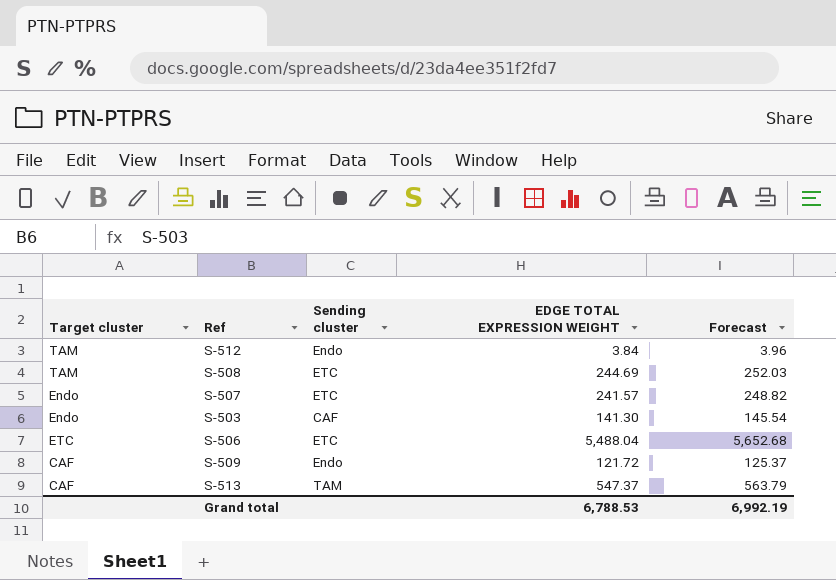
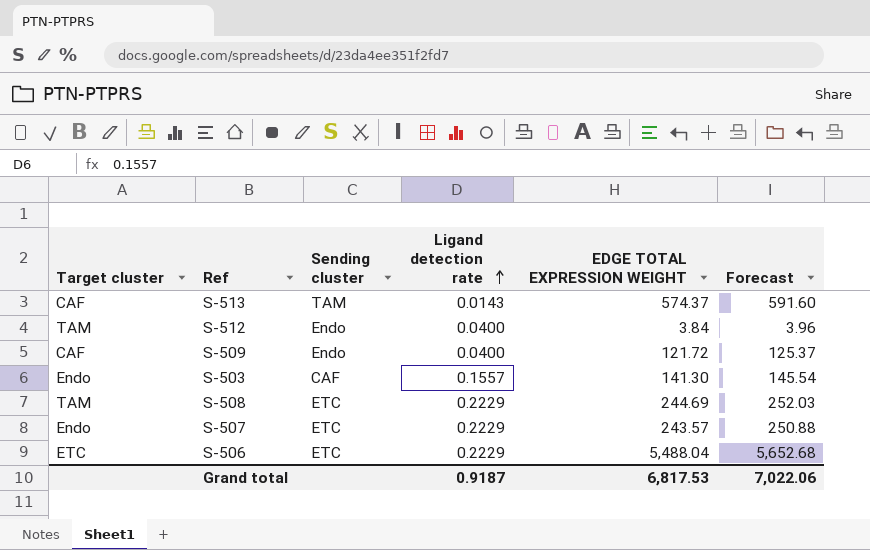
row order: none -> Ligand detection rate ascending
column Ligand detection rate | position: none -> 4
S-513 | EDGE TOTAL EXPRESSION WEIGHT: 547.37 -> 574.37
S-513 | Forecast: 563.79 -> 591.60
S-507 | EDGE TOTAL EXPRESSION WEIGHT: 241.57 -> 243.57
S-507 | Forecast: 248.82 -> 250.88
Grand total | EDGE TOTAL EXPRESSION WEIGHT: 6,788.53 -> 6,817.53
Grand total | Forecast: 6,992.19 -> 7,022.06

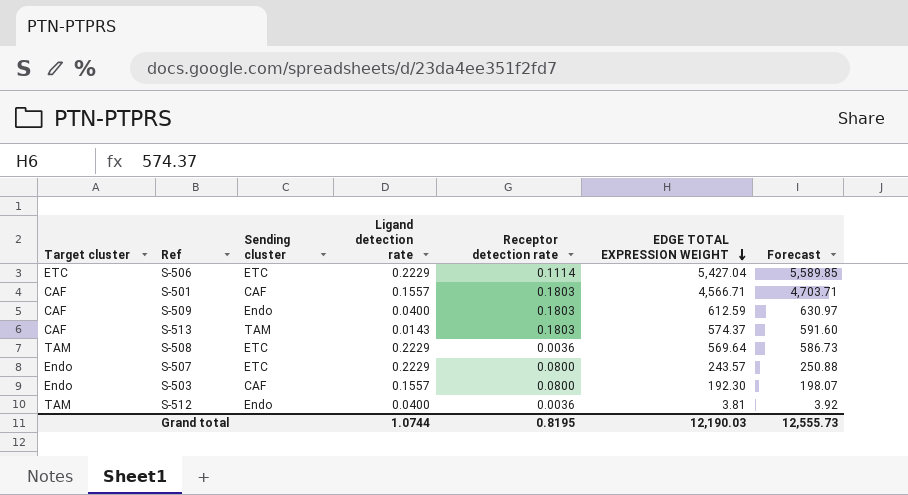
row order: Ligand detection rate ascending -> EDGE TOTAL EXPRESSION WEIGHT descending
column Receptor detection rate | position: none -> 5
S-506 | EDGE TOTAL EXPRESSION WEIGHT: 5,488.04 -> 5,427.04
S-506 | Forecast: 5,652.68 -> 5,589.85
row S-501: none -> CAF | CAF | 0.1557 | 0.1803 | 4,566.71 | 4,703.71
S-509 | EDGE TOTAL EXPRESSION WEIGHT: 121.72 -> 612.59
S-509 | Forecast: 125.37 -> 630.97
S-508 | EDGE TOTAL EXPRESSION WEIGHT: 244.69 -> 569.64
S-508 | Forecast: 252.03 -> 586.73
S-503 | EDGE TOTAL EXPRESSION WEIGHT: 141.30 -> 192.30
S-503 | Forecast: 145.54 -> 198.07
S-512 | EDGE TOTAL EXPRESSION WEIGHT: 3.84 -> 3.81
S-512 | Forecast: 3.96 -> 3.92
Grand total | Ligand detection rate: 0.9187 -> 1.0744
Grand total | EDGE TOTAL EXPRESSION WEIGHT: 6,817.53 -> 12,190.03
Grand total | Forecast: 7,022.06 -> 12,555.73

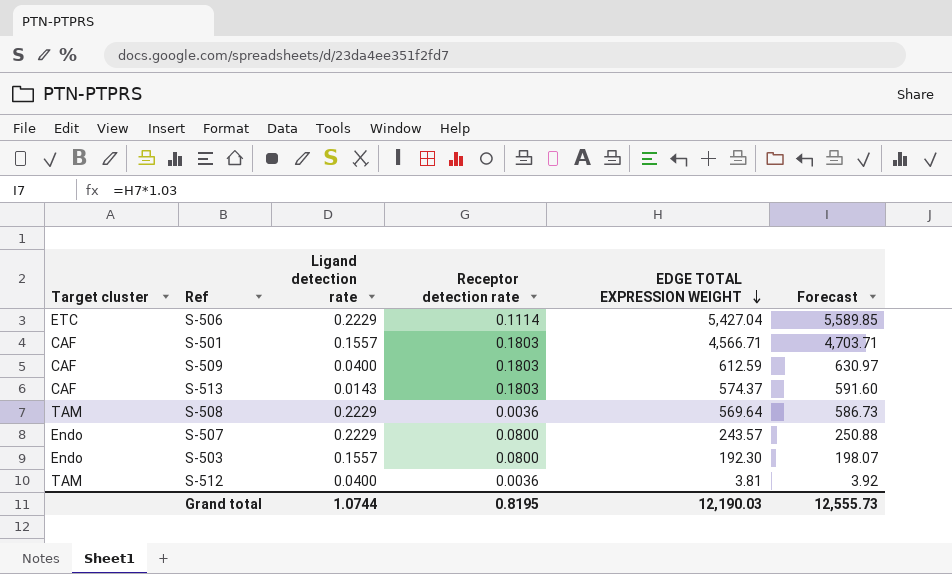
column Sending cluster | position: 3 -> none

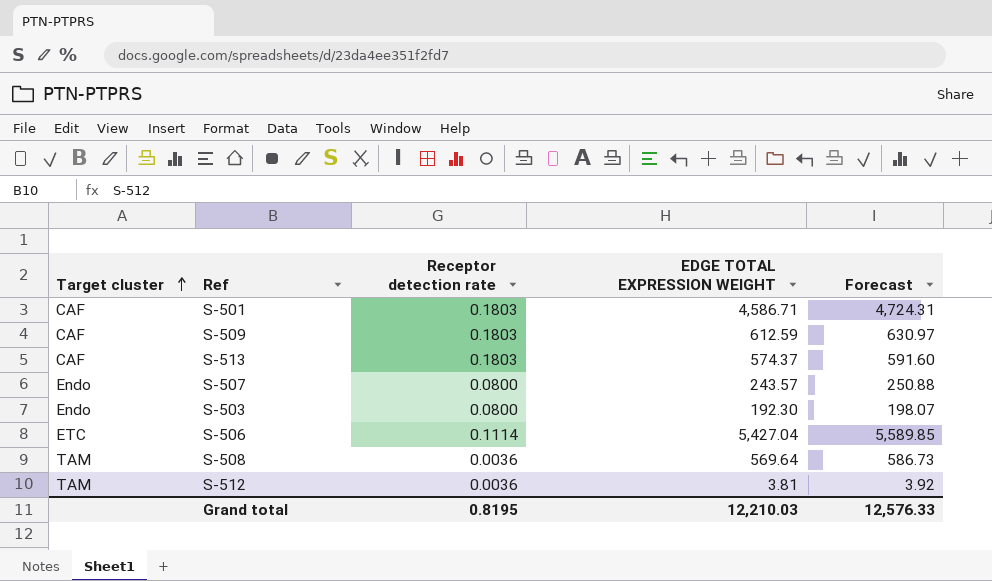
row order: EDGE TOTAL EXPRESSION WEIGHT descending -> Target cluster ascending
column Ligand detection rate | position: 3 -> none
S-501 | EDGE TOTAL EXPRESSION WEIGHT: 4,566.71 -> 4,586.71
S-501 | Forecast: 4,703.71 -> 4,724.31
Grand total | EDGE TOTAL EXPRESSION WEIGHT: 12,190.03 -> 12,210.03
Grand total | Forecast: 12,555.73 -> 12,576.33

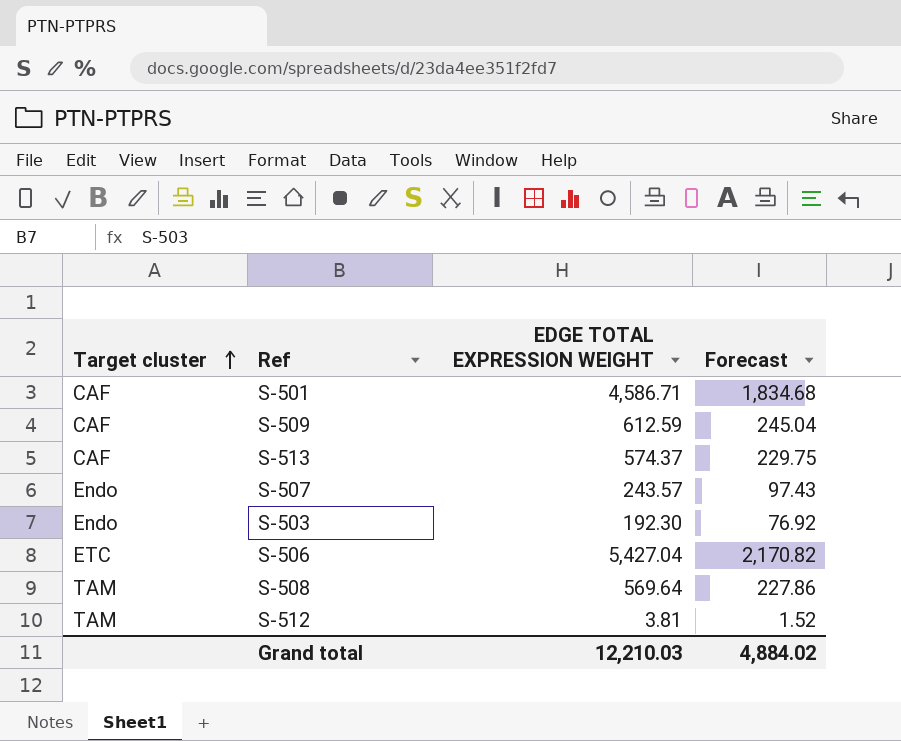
column Receptor detection rate | position: 3 -> none
column Forecast | formula: [EDGE TOTAL EXPRESSION WEIGHT] * 1.03 -> [EDGE TOTAL EXPRESSION WEIGHT] * 0.4
Grand total | Forecast: 12,576.33 -> 4,884.02

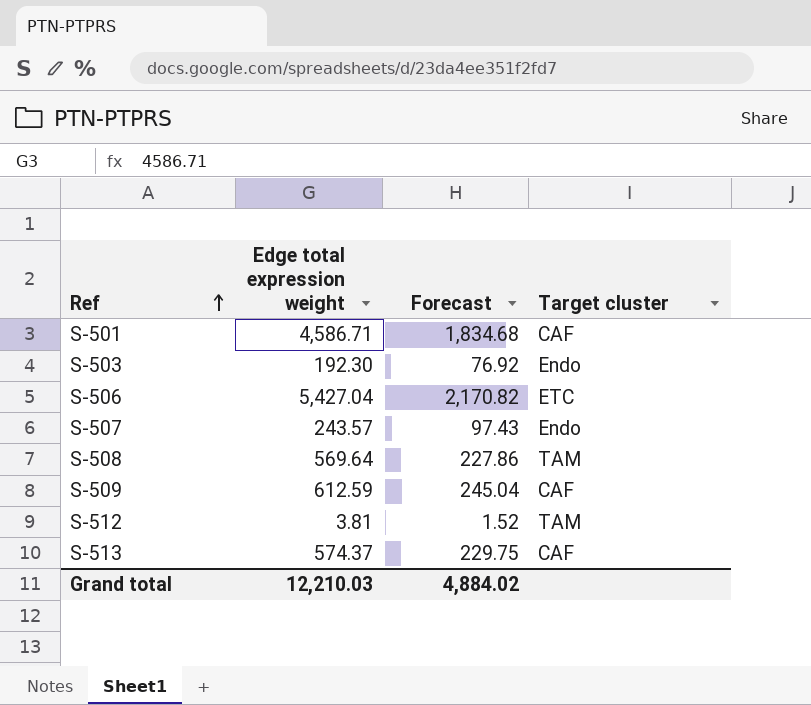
row order: Target cluster ascending -> Ref ascending
column name: EDGE TOTAL EXPRESSION WEIGHT -> Edge total expression weight
column Target cluster | position: 1 -> 4

